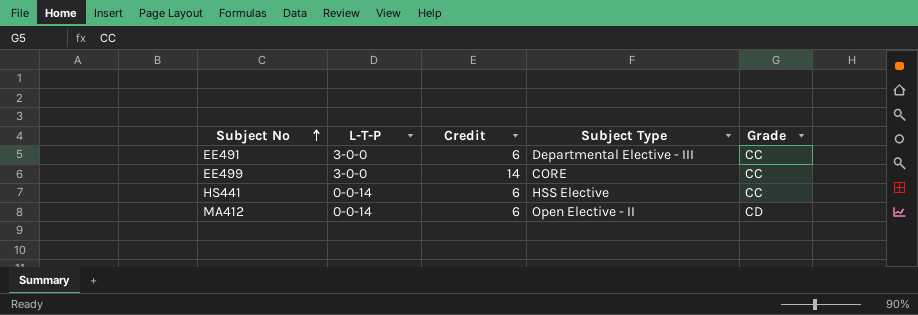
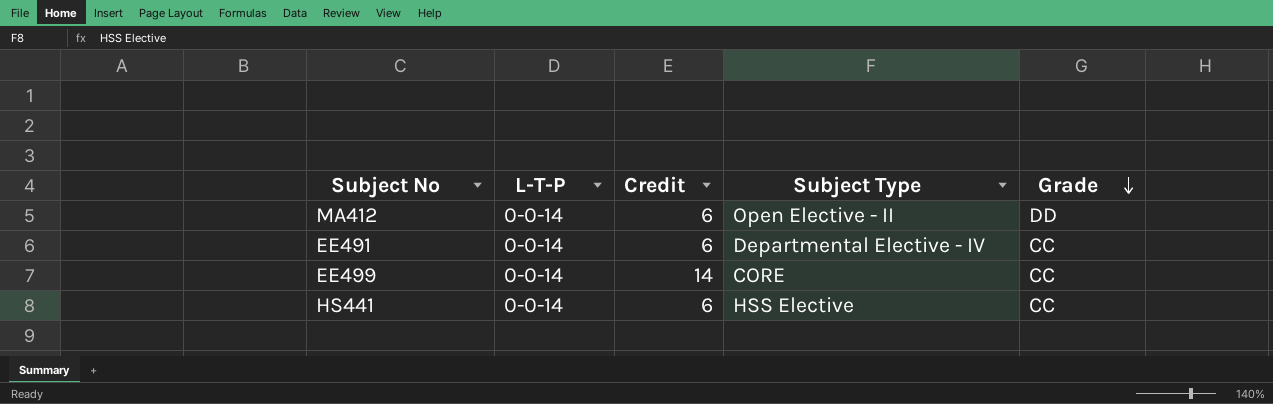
row order: Subject No ascending -> Grade descending
MA412 | Grade: CD -> DD
EE491 | L-T-P: 3-0-0 -> 0-0-14
EE491 | Subject Type: Departmental Elective - III -> Departmental Elective - IV
EE499 | L-T-P: 3-0-0 -> 0-0-14

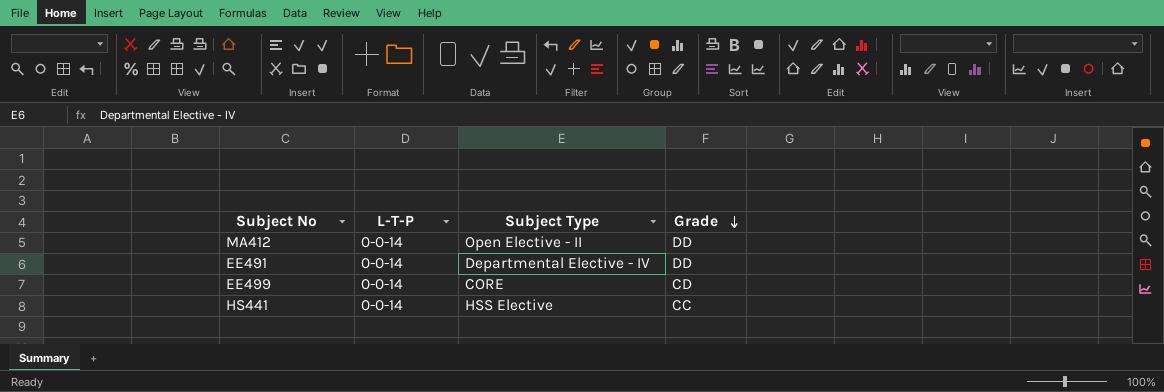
column Credit | position: 3 -> none
EE491 | Grade: CC -> DD
EE499 | Grade: CC -> CD

